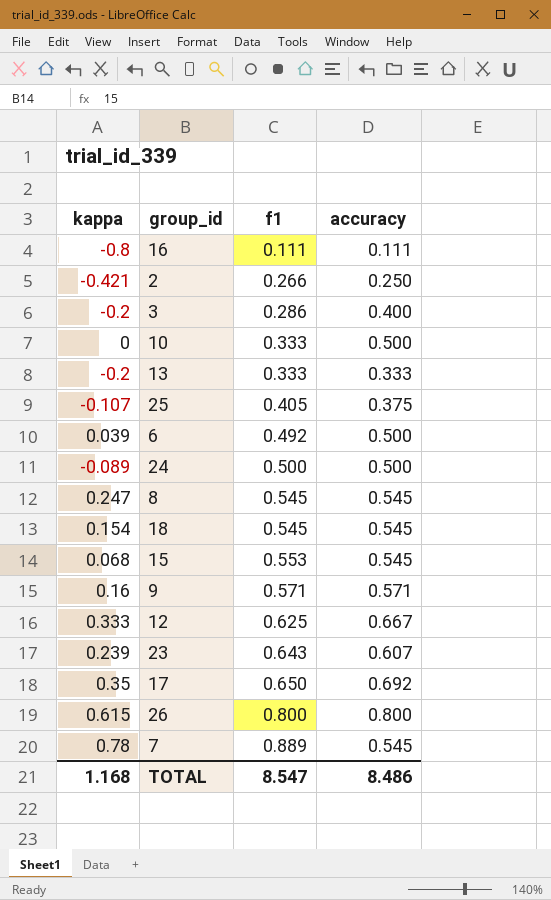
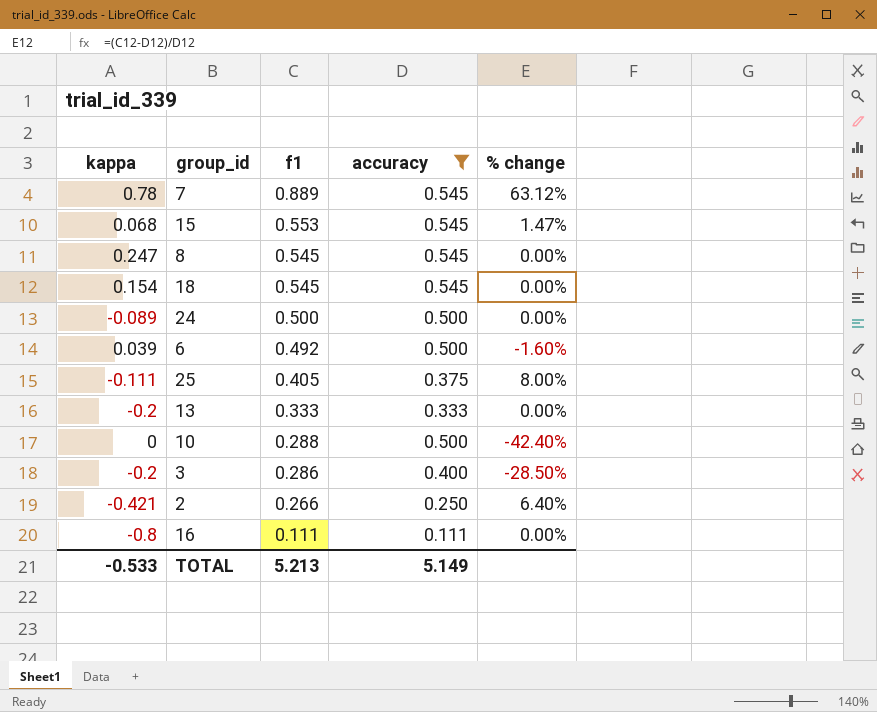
filter: none -> accuracy <= 0.545
row order: f1 ascending -> f1 descending
column % change | formula: none -> ([f1] - [accuracy]) / [accuracy]
25 | kappa: -0.107 -> -0.111
10 | f1: 0.333 -> 0.288
TOTAL | kappa: 1.168 -> -0.533
TOTAL | f1: 8.547 -> 5.213
TOTAL | accuracy: 8.486 -> 5.149

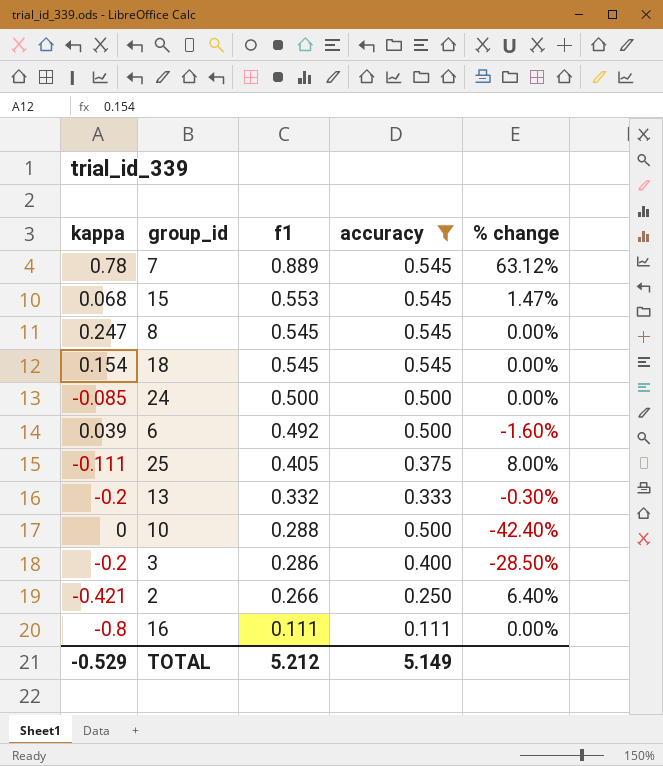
24 | kappa: -0.089 -> -0.085
13 | f1: 0.333 -> 0.332
13 | % change: 0.00% -> -0.30%
TOTAL | kappa: -0.533 -> -0.529
TOTAL | f1: 5.213 -> 5.212

